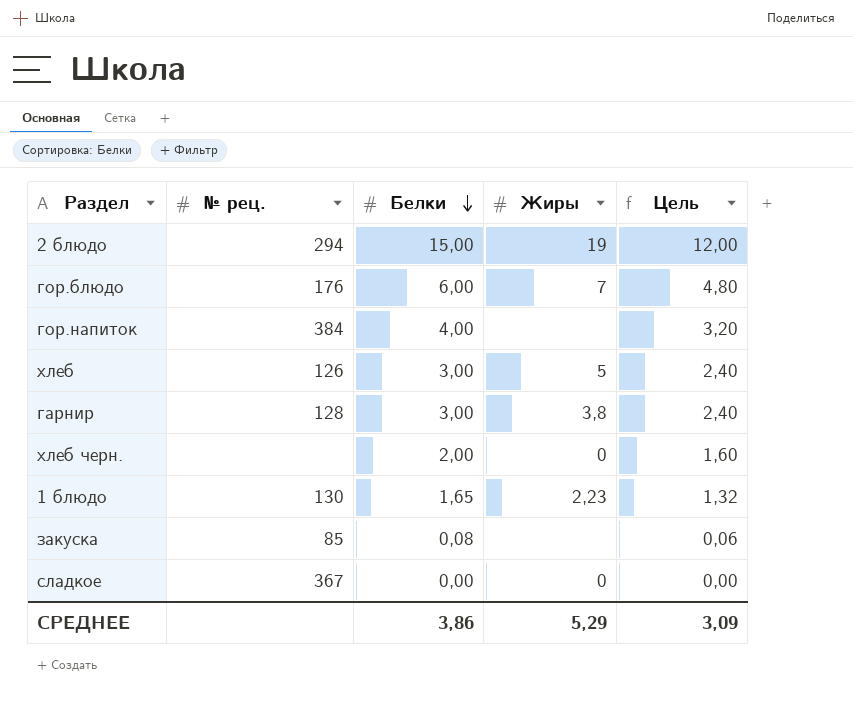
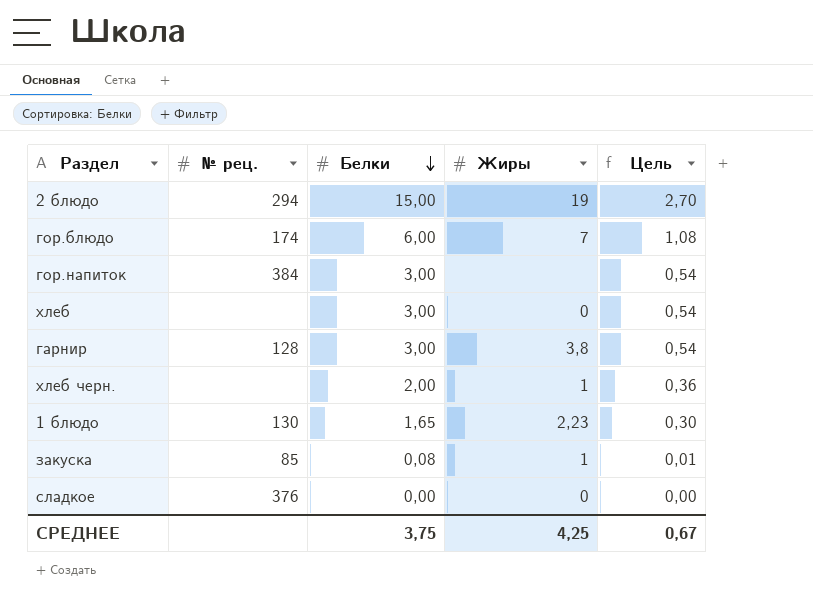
column Цель | formula: [Белки] * 0,8 -> [Белки] * 0,18
гор.блюдо | № рец.: 176 -> 174
гор.напиток | Белки: 4,00 -> 3,00
хлеб | № рец.: 126 -> none
хлеб | Жиры: 5 -> 0
хлеб черн. | Жиры: 0 -> 1
закуска | Жиры: none -> 1
сладкое | № рец.: 367 -> 376
СРЕДНЕЕ | Белки: 3,86 -> 3,75
СРЕДНЕЕ | Жиры: 5,29 -> 4,25
СРЕДНЕЕ | Цель: 3,09 -> 0,67

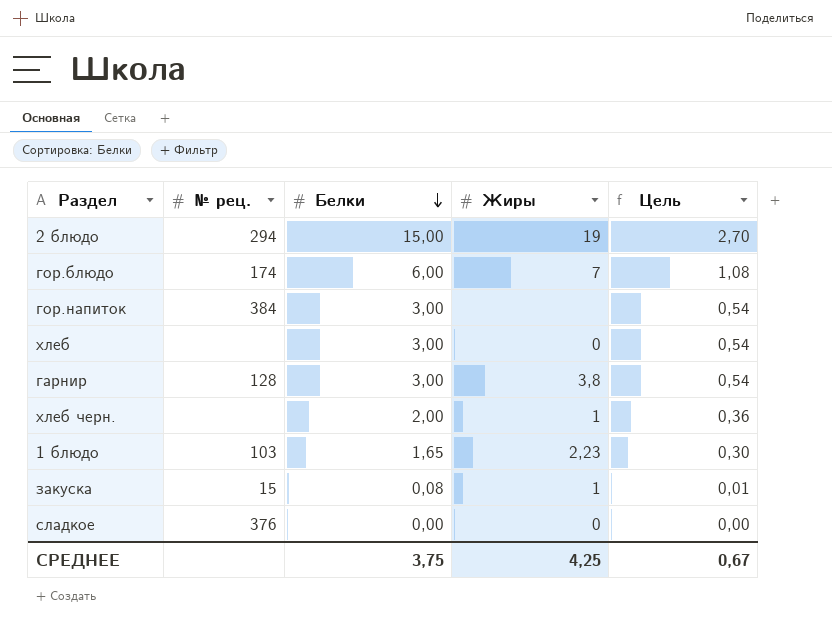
1 блюдо | № рец.: 130 -> 103
закуска | № рец.: 85 -> 15

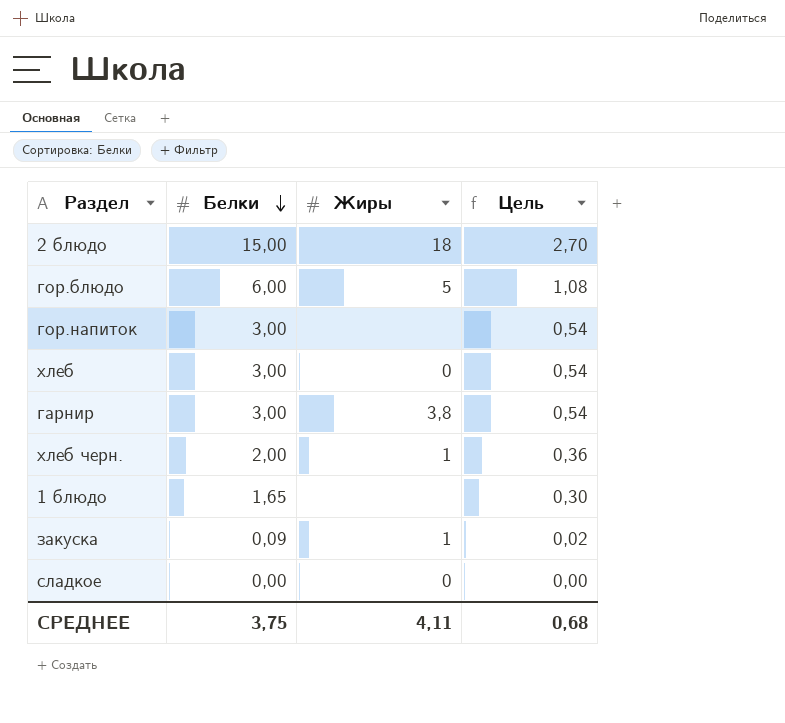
column № рец. | position: 2 -> none
2 блюдо | Жиры: 19 -> 18
гор.блюдо | Жиры: 7 -> 5
1 блюдо | Жиры: 2,23 -> none
закуска | Белки: 0,08 -> 0,09
закуска | Цель: 0,01 -> 0,02
СРЕДНЕЕ | Жиры: 4,25 -> 4,11
СРЕДНЕЕ | Цель: 0,67 -> 0,68

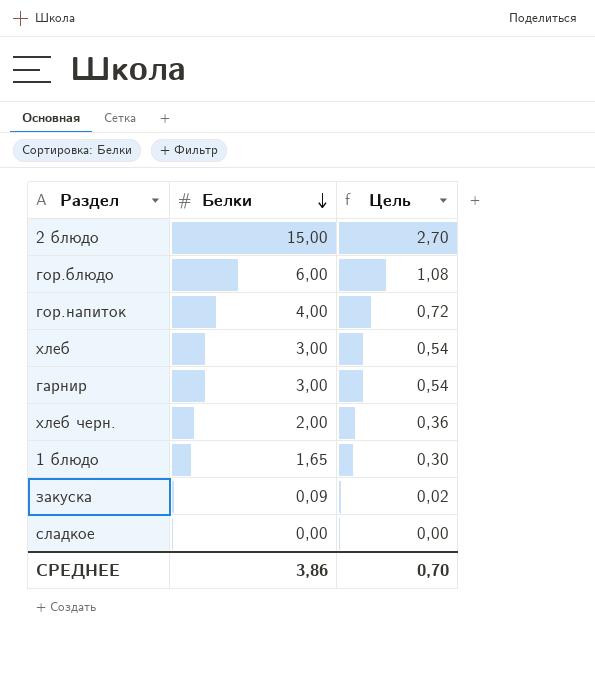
column Жиры | position: 3 -> none
гор.напиток | Белки: 3,00 -> 4,00
гор.напиток | Цель: 0,54 -> 0,72
СРЕДНЕЕ | Белки: 3,75 -> 3,86
СРЕДНЕЕ | Цель: 0,68 -> 0,70

